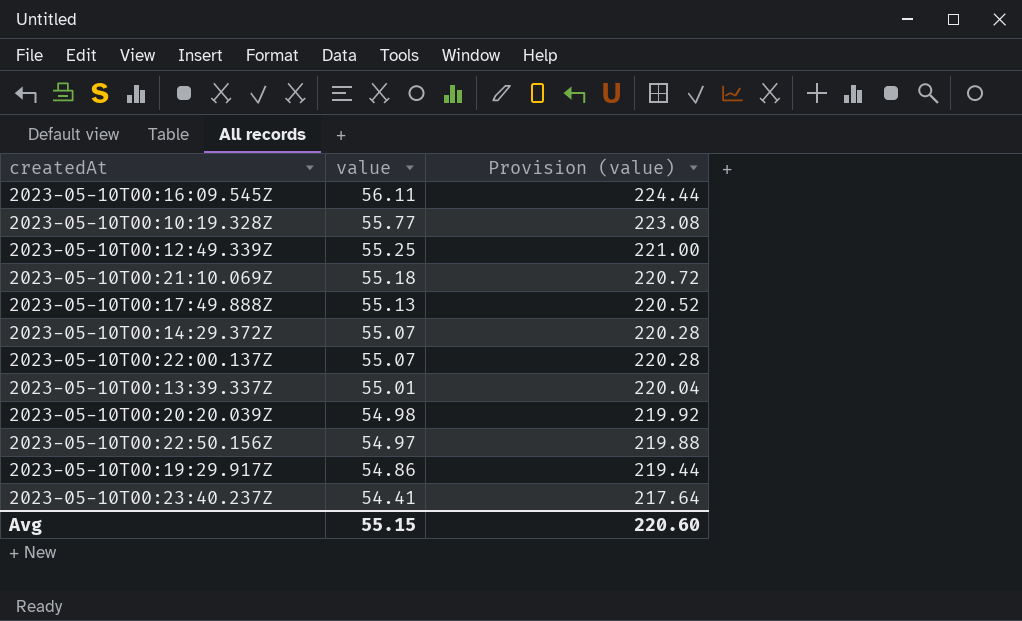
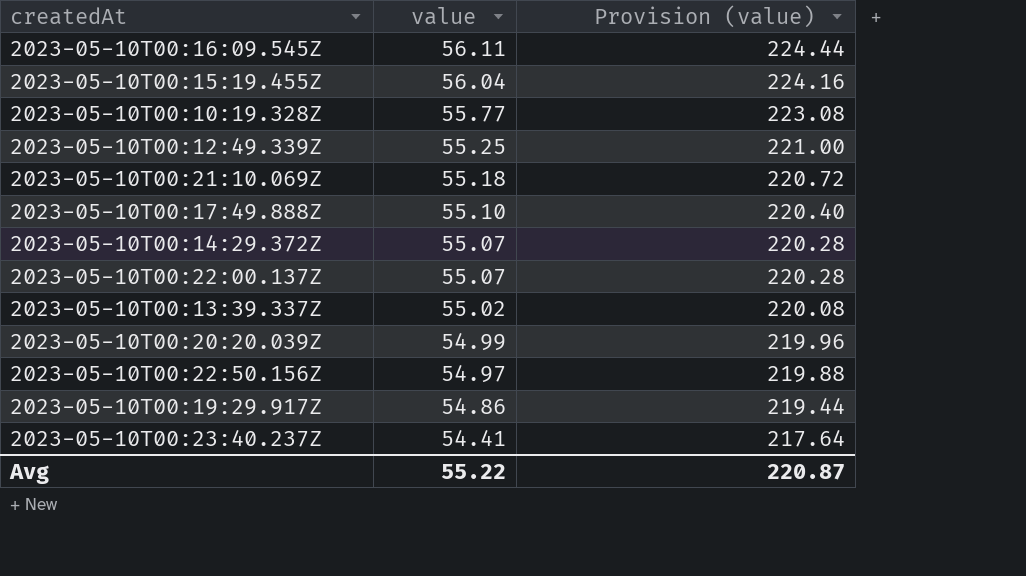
row 2023-05-10T00:15:19.455Z: none -> 56.04 | 224.16
2023-05-10T00:17:49.888Z | value: 55.13 -> 55.10
2023-05-10T00:17:49.888Z | Provision (value): 220.52 -> 220.40
2023-05-10T00:13:39.337Z | value: 55.01 -> 55.02
2023-05-10T00:13:39.337Z | Provision (value): 220.04 -> 220.08
2023-05-10T00:20:20.039Z | value: 54.98 -> 54.99
2023-05-10T00:20:20.039Z | Provision (value): 219.92 -> 219.96
Avg | value: 55.15 -> 55.22
Avg | Provision (value): 220.60 -> 220.87

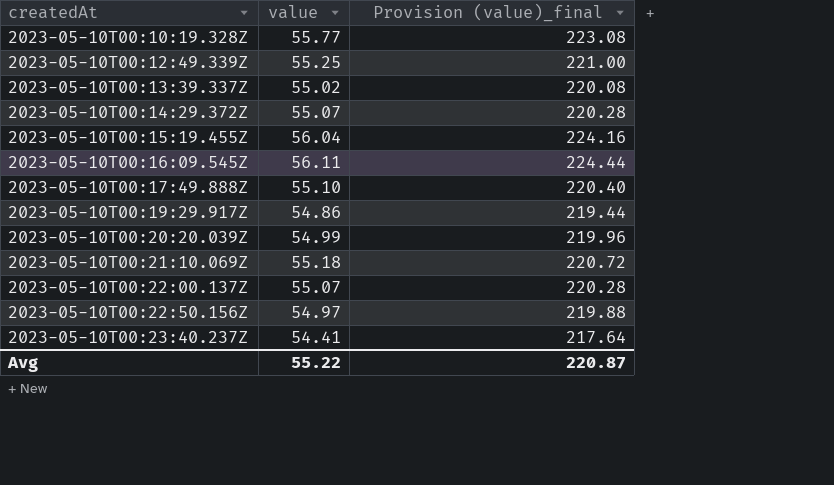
row order: value descending -> createdAt ascending
column name: Provision (value) -> Provision (value)_final

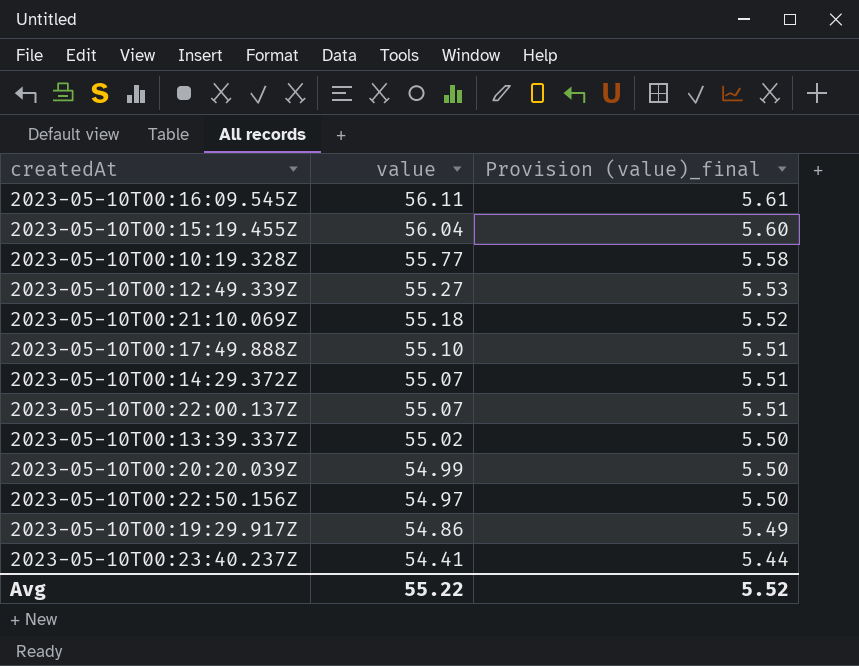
row order: createdAt ascending -> value descending
column Provision (value)_final | formula: [value] * 4 -> [value] * 0.1
2023-05-10T00:12:49.339Z | value: 55.25 -> 55.27
Avg | Provision (value)_final: 220.87 -> 5.52

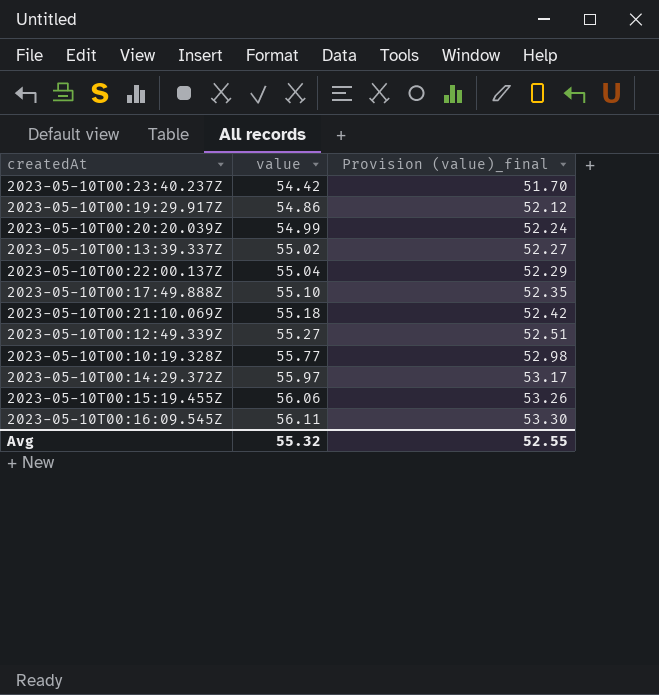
row order: value descending -> value ascending
column Provision (value)_final | formula: [value] * 0.1 -> [value] * 0.95
row 2023-05-10T00:22:50.156Z: 54.97 | 5.50 -> none
2023-05-10T00:23:40.237Z | value: 54.41 -> 54.42
2023-05-10T00:22:00.137Z | value: 55.07 -> 55.04
2023-05-10T00:14:29.372Z | value: 55.07 -> 55.97
2023-05-10T00:15:19.455Z | value: 56.04 -> 56.06
Avg | value: 55.22 -> 55.32
Avg | Provision (value)_final: 5.52 -> 52.55

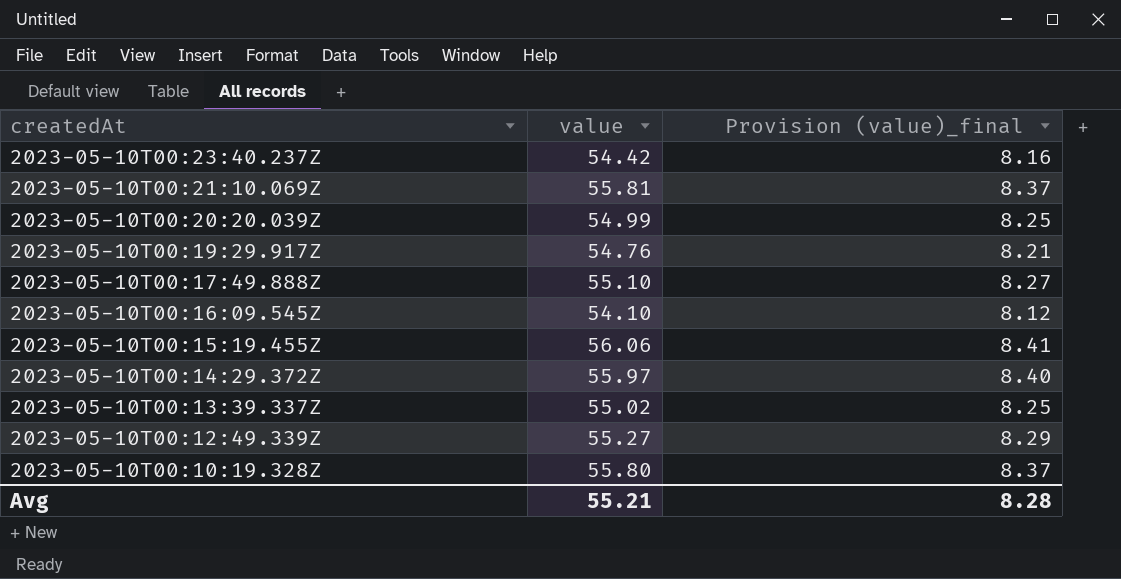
row order: value ascending -> createdAt descending
column Provision (value)_final | formula: [value] * 0.95 -> [value] * 0.15
row 2023-05-10T00:22:00.137Z: 55.04 | 52.29 -> none
2023-05-10T00:21:10.069Z | value: 55.18 -> 55.81
2023-05-10T00:19:29.917Z | value: 54.86 -> 54.76
2023-05-10T00:16:09.545Z | value: 56.11 -> 54.10
2023-05-10T00:10:19.328Z | value: 55.77 -> 55.80
Avg | value: 55.32 -> 55.21
Avg | Provision (value)_final: 52.55 -> 8.28

